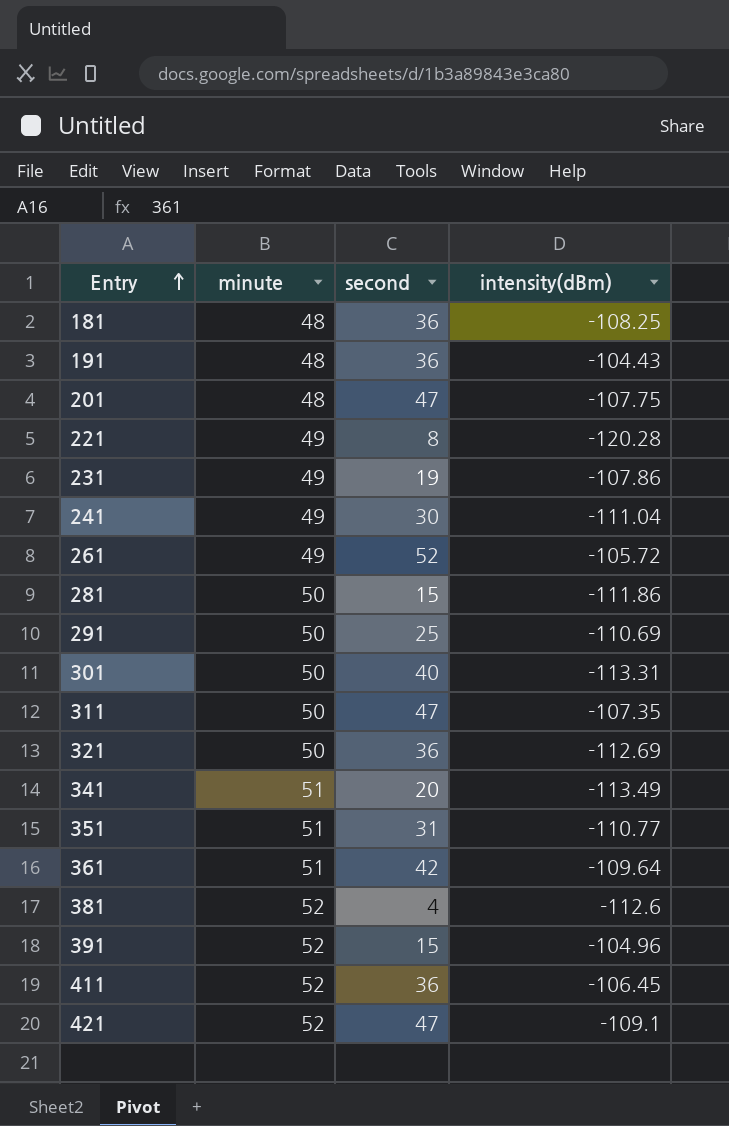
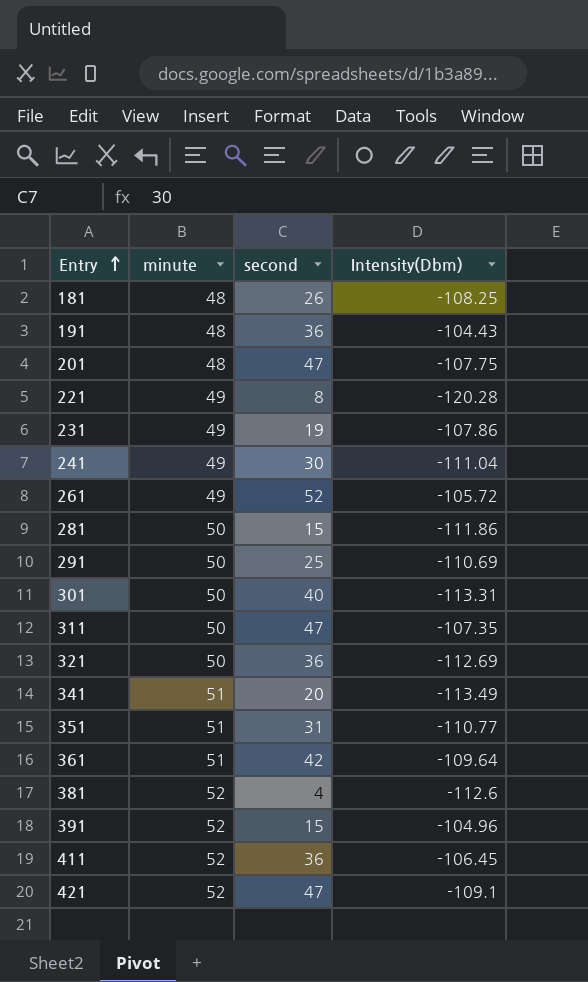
column name: intensity(dBm) -> Intensity(Dbm)
181 | second: 36 -> 26

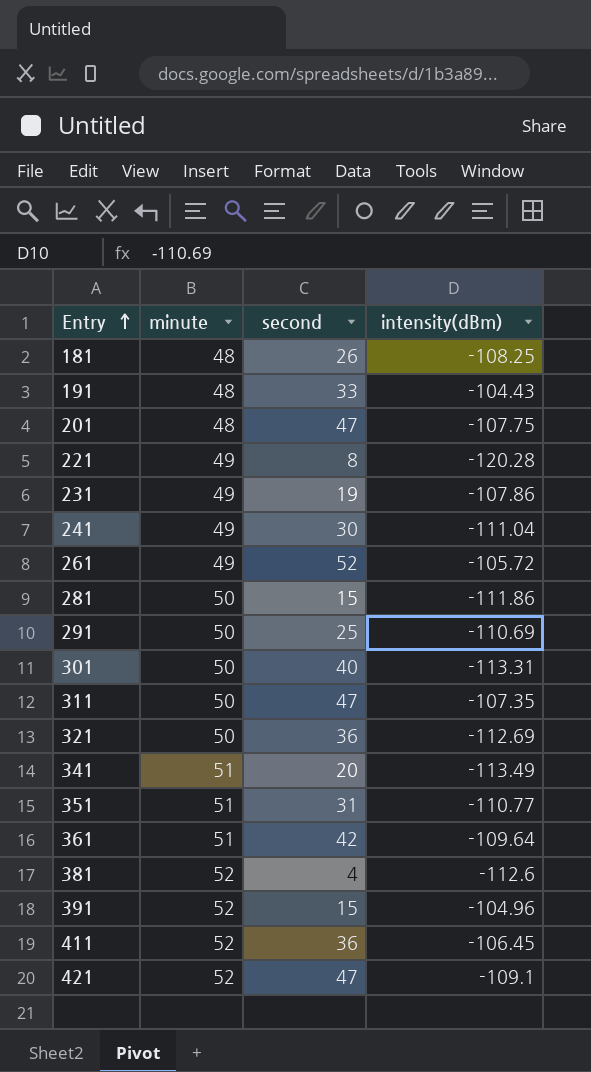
column name: Intensity(Dbm) -> intensity(dBm)
191 | second: 36 -> 33

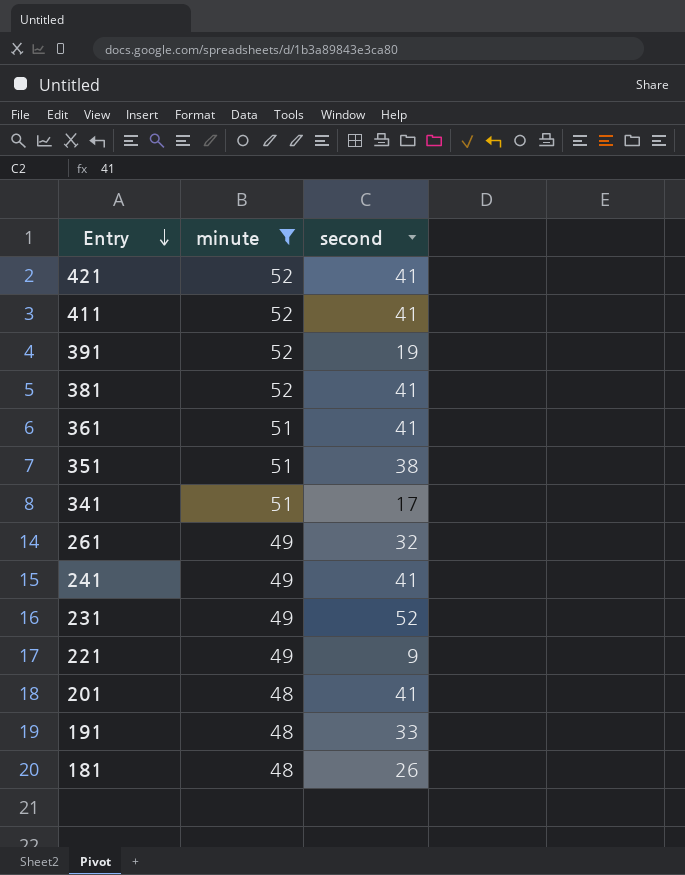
filter: none -> minute != 50
row order: Entry ascending -> Entry descending
column intensity(dBm) | position: 4 -> none
421 | second: 47 -> 41
411 | second: 36 -> 41
391 | second: 15 -> 19
381 | second: 4 -> 41
361 | second: 42 -> 41
351 | second: 31 -> 38
341 | second: 20 -> 17
261 | second: 52 -> 32
241 | second: 30 -> 41
231 | second: 19 -> 52
221 | second: 8 -> 9
201 | second: 47 -> 41

